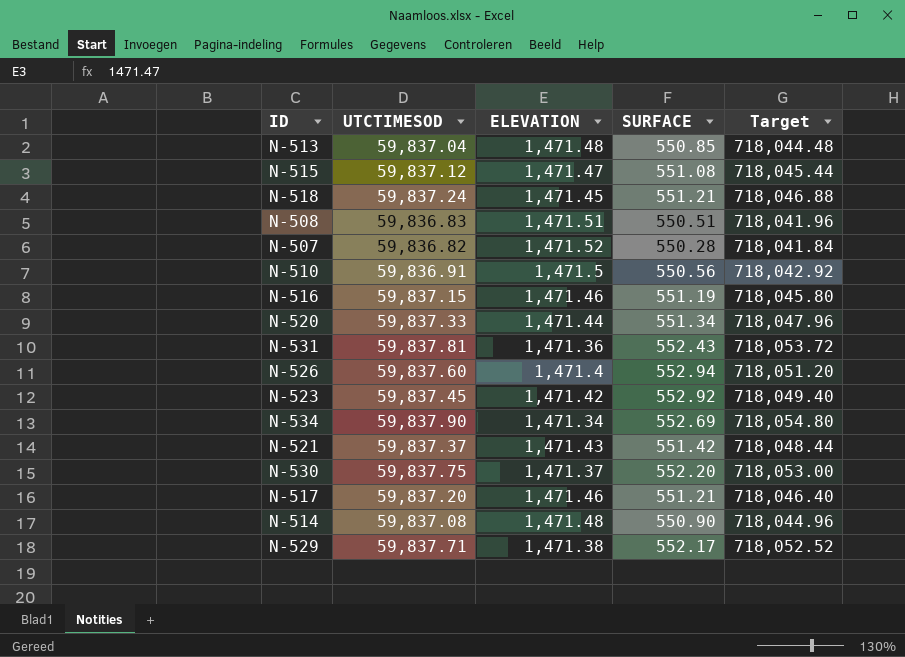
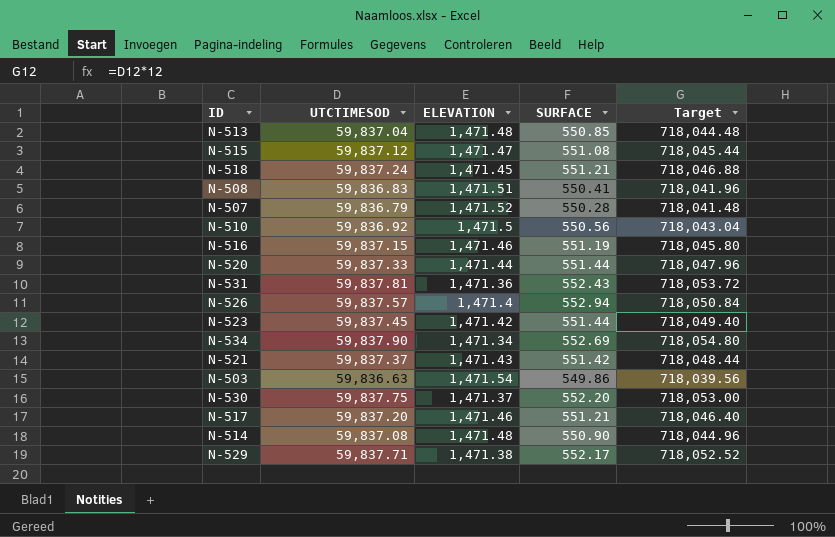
N-508 | SURFACE: 550.51 -> 550.41
N-507 | UTCTIMESOD: 59,836.82 -> 59,836.79
N-507 | Target: 718,041.84 -> 718,041.48
N-510 | UTCTIMESOD: 59,836.91 -> 59,836.92
N-510 | Target: 718,042.92 -> 718,043.04
N-520 | SURFACE: 551.34 -> 551.44
N-526 | UTCTIMESOD: 59,837.60 -> 59,837.57
N-526 | Target: 718,051.20 -> 718,050.84
N-523 | SURFACE: 552.92 -> 551.44
row N-503: none -> 59,836.63 | 1,471.54 | 549.86 | 718,039.56

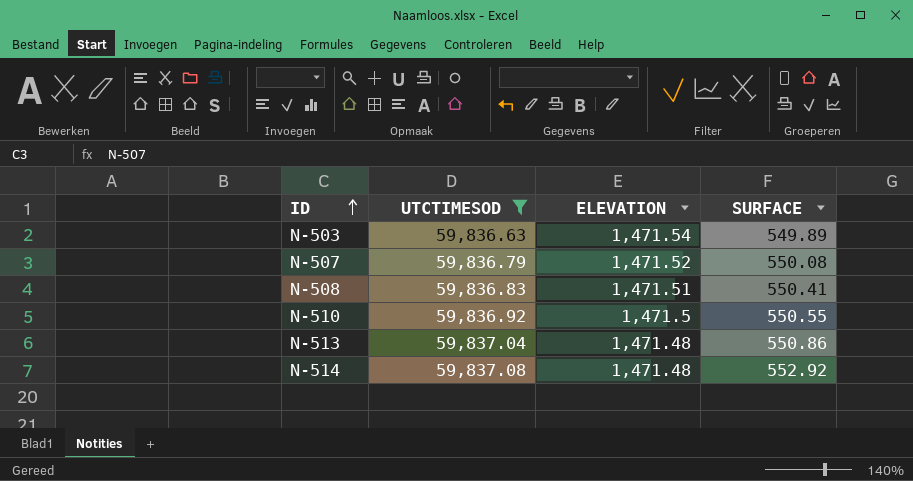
filter: none -> UTCTIMESOD <= 59,837.08
row order: none -> ID ascending
column Target | formula: [UTCTIMESOD] * 12 -> none
N-503 | SURFACE: 549.86 -> 549.89
N-507 | SURFACE: 550.28 -> 550.08
N-510 | SURFACE: 550.56 -> 550.55
N-513 | SURFACE: 550.85 -> 550.86
N-514 | SURFACE: 550.90 -> 552.92

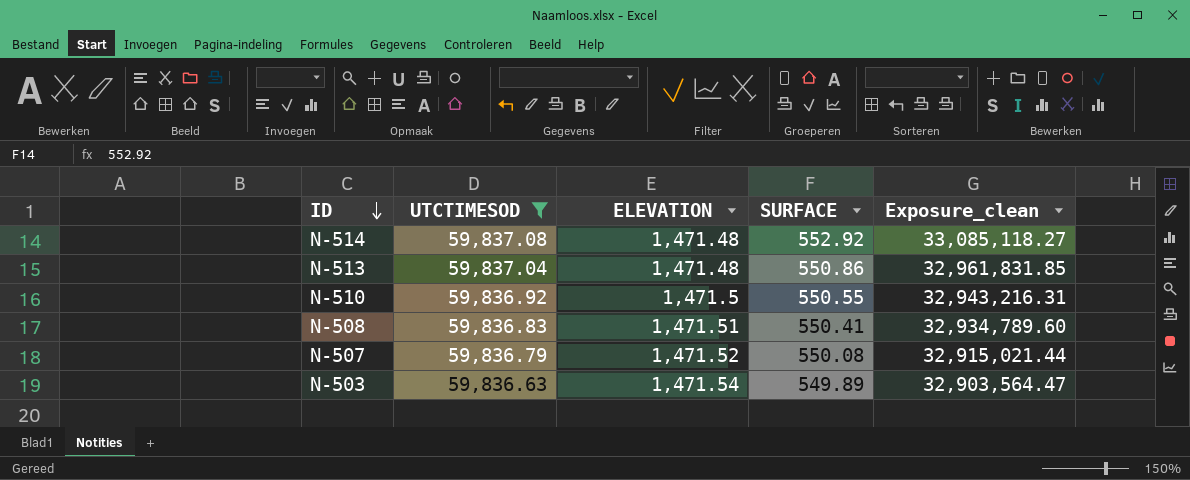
row order: ID ascending -> ID descending
column Exposure_clean | formula: none -> [UTCTIMESOD] * [SURFACE]

